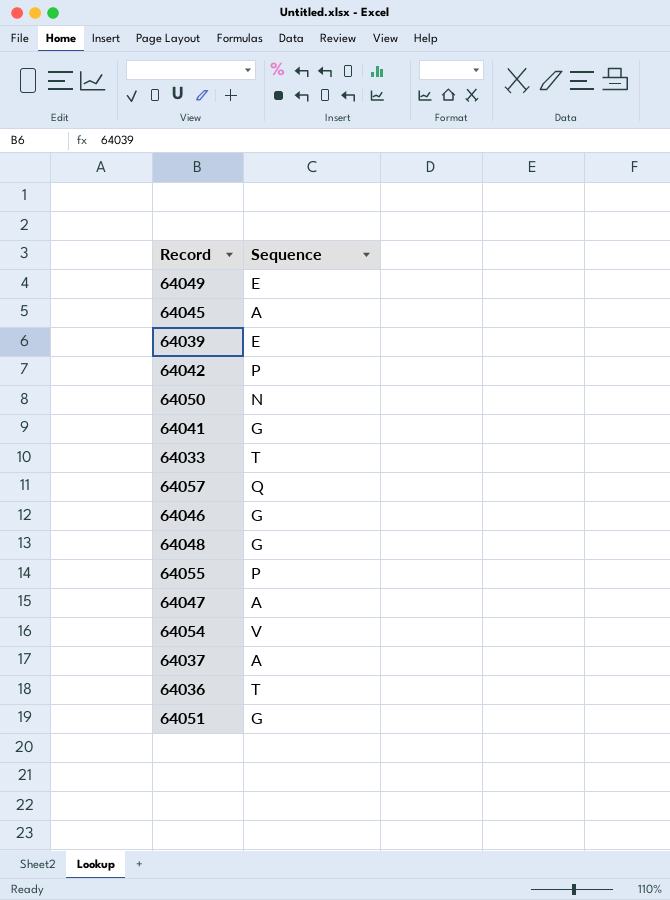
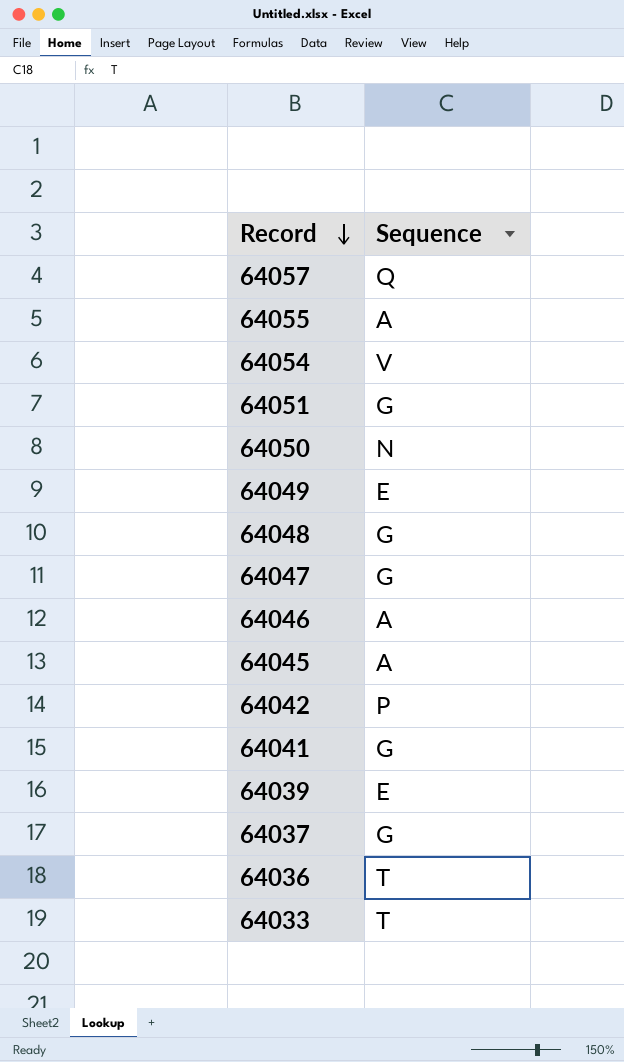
row order: none -> Record descending
64055 | Sequence: P -> A
64047 | Sequence: A -> G
64046 | Sequence: G -> A
64037 | Sequence: A -> G

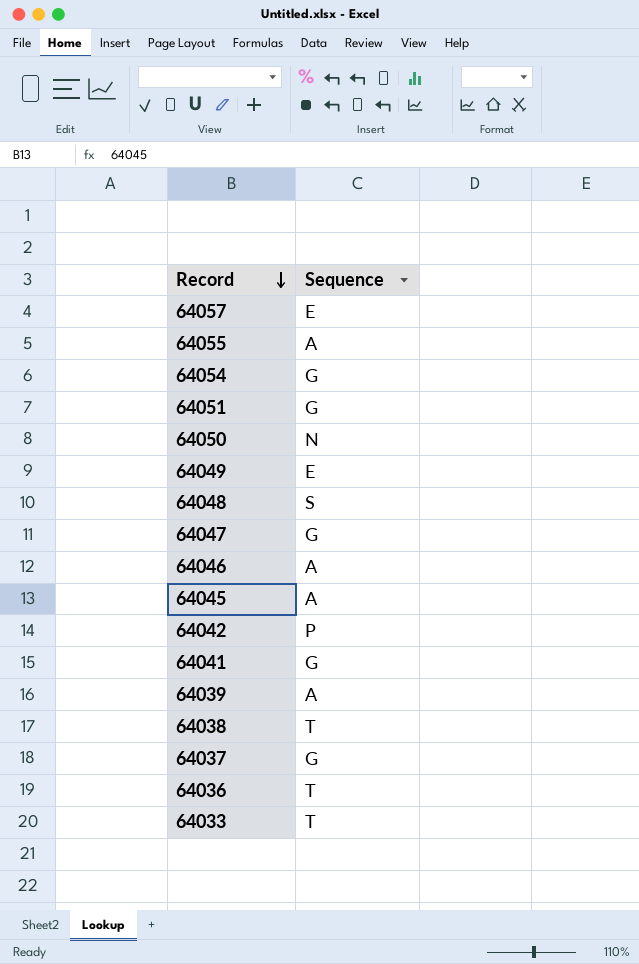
64057 | Sequence: Q -> E
64054 | Sequence: V -> G
64048 | Sequence: G -> S
64039 | Sequence: E -> A
row 64038: none -> T

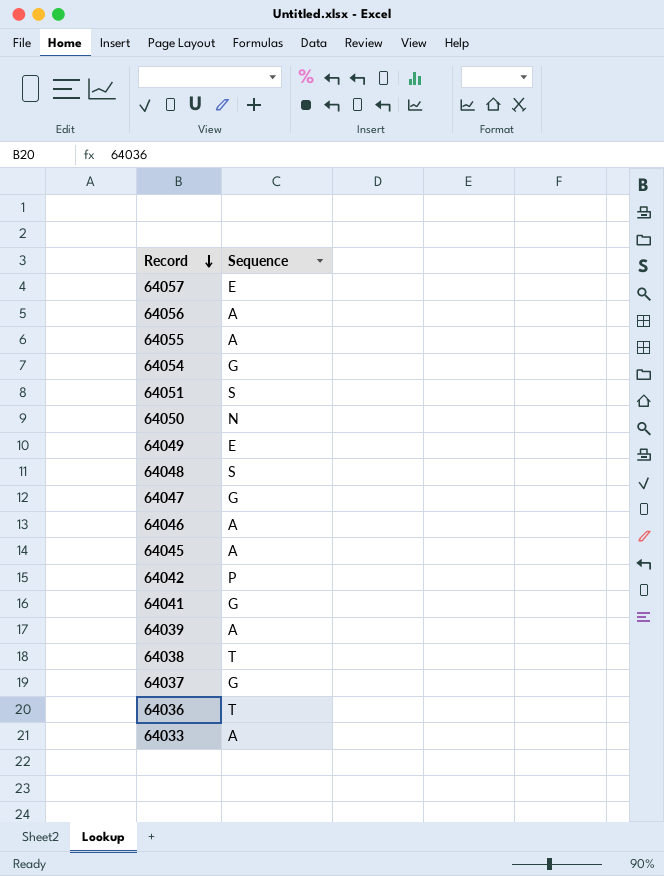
row 64056: none -> A
64051 | Sequence: G -> S
64033 | Sequence: T -> A

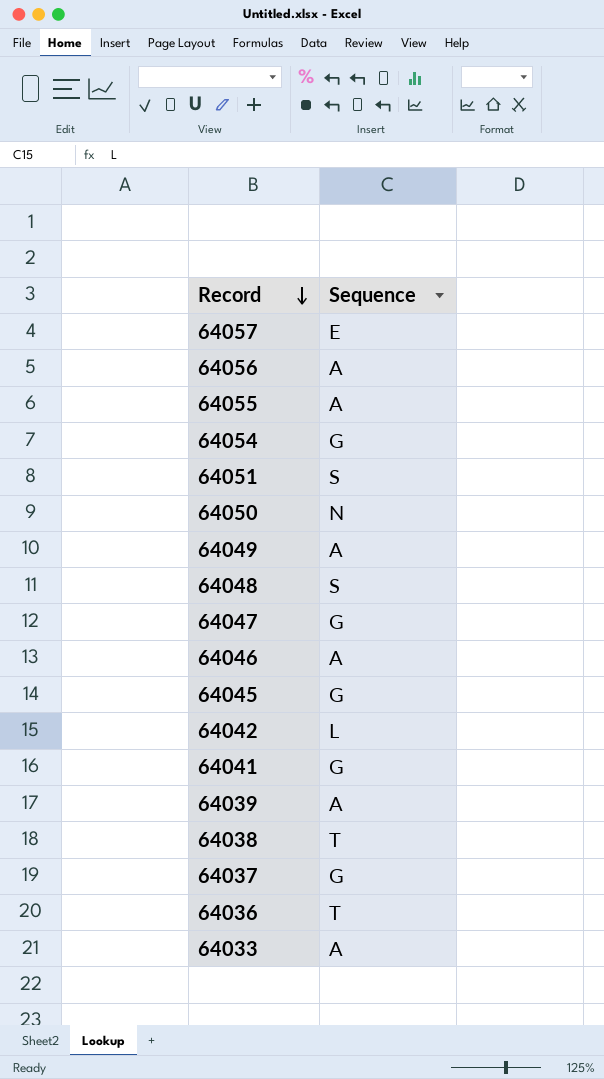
64049 | Sequence: E -> A
64045 | Sequence: A -> G
64042 | Sequence: P -> L

